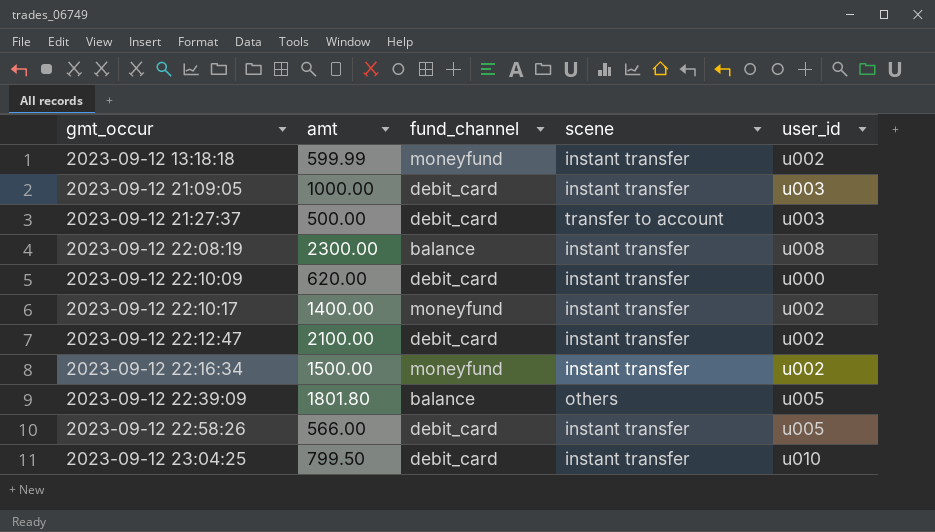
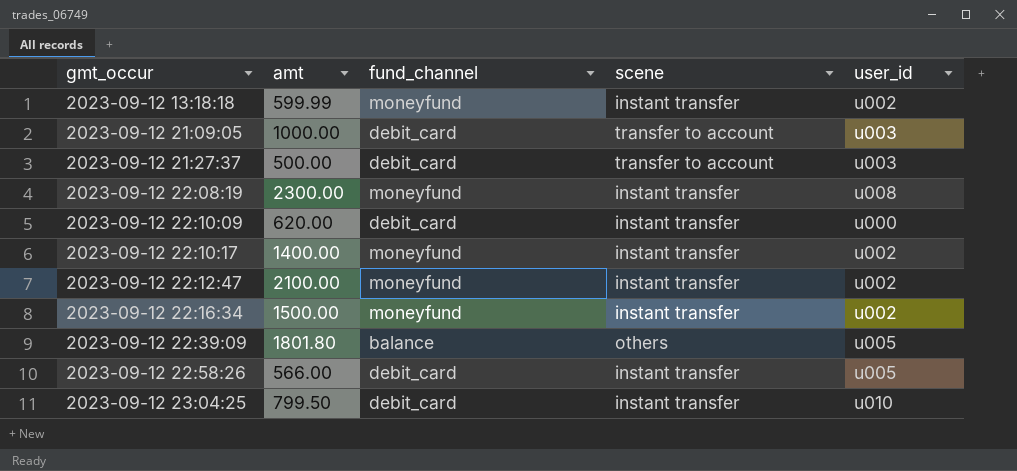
2023-09-12 21:09:05 | scene: instant transfer -> transfer to account
2023-09-12 22:08:19 | fund_channel: balance -> moneyfund
2023-09-12 22:12:47 | fund_channel: debit_card -> moneyfund

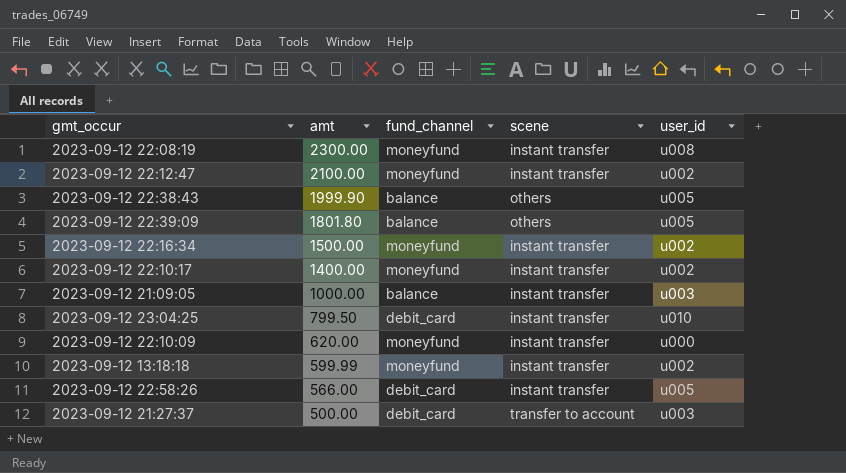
row order: gmt_occur ascending -> amt descending
row 2023-09-12 22:38:43: none -> 1999.90 | balance | others | u005
2023-09-12 21:09:05 | fund_channel: debit_card -> balance
2023-09-12 21:09:05 | scene: transfer to account -> instant transfer
2023-09-12 22:10:09 | fund_channel: debit_card -> moneyfund

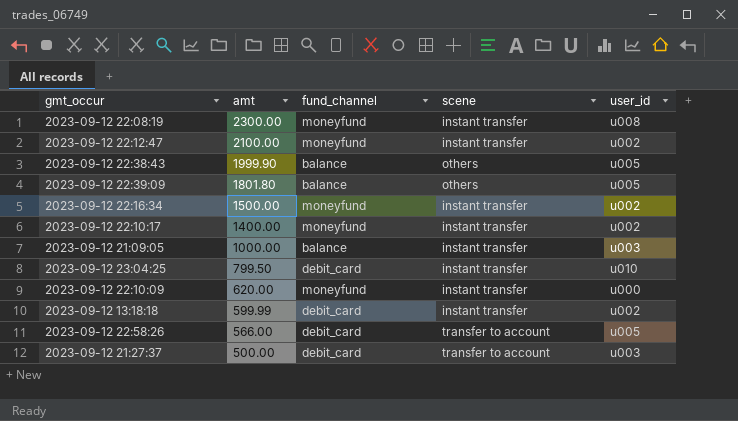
2023-09-12 13:18:18 | fund_channel: moneyfund -> debit_card
2023-09-12 22:58:26 | scene: instant transfer -> transfer to account

